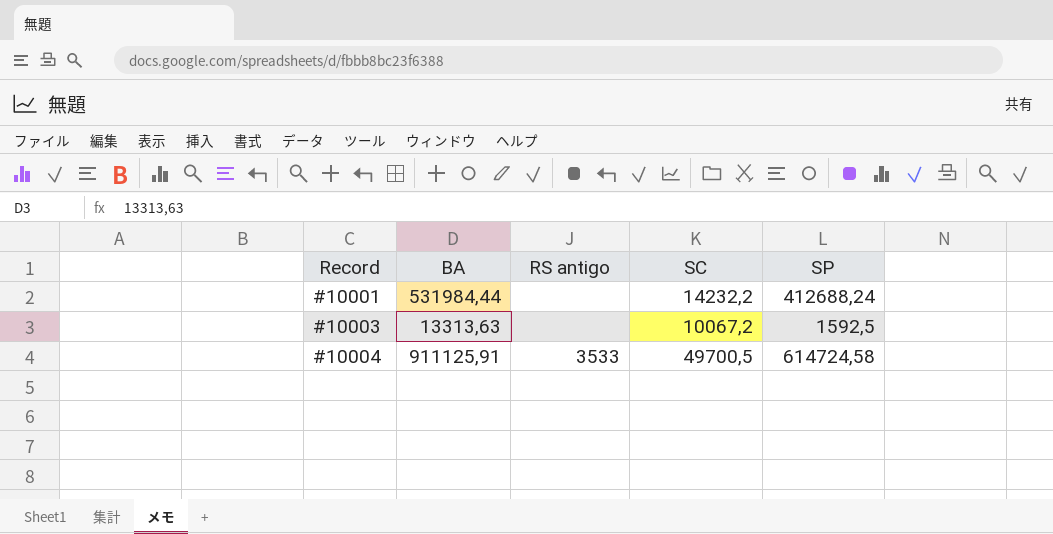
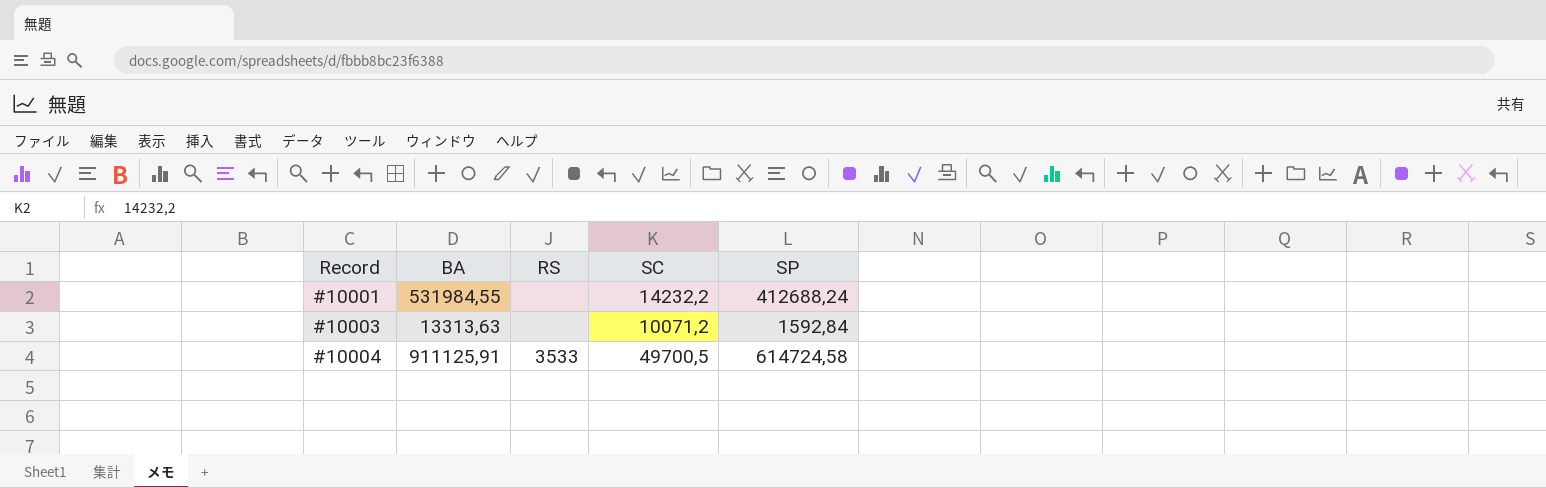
column name: RS antigo -> RS
#10001 | BA: 531984,44 -> 531984,55
#10003 | SC: 10067,2 -> 10071,2
#10003 | SP: 1592,5 -> 1592,84

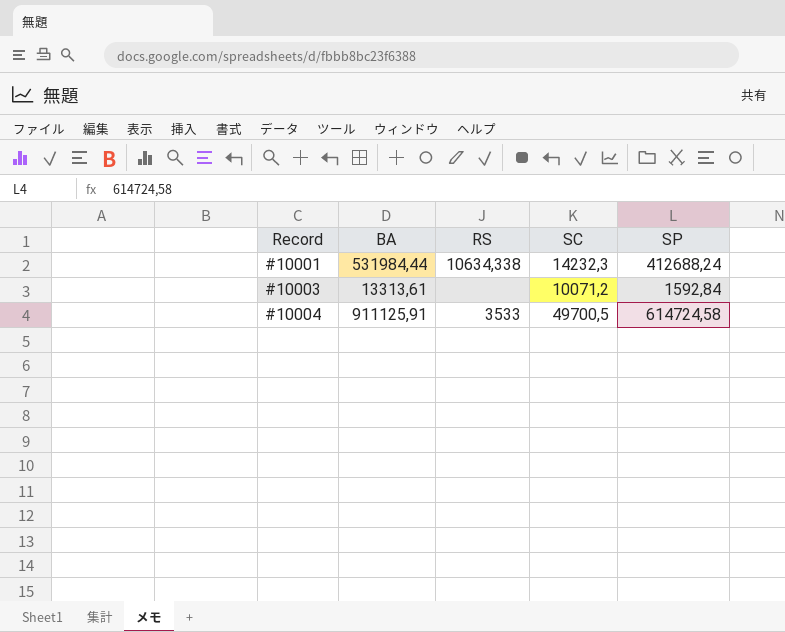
#10001 | BA: 531984,55 -> 531984,44
#10001 | RS: none -> 10634,338
#10001 | SC: 14232,2 -> 14232,3
#10003 | BA: 13313,63 -> 13313,61

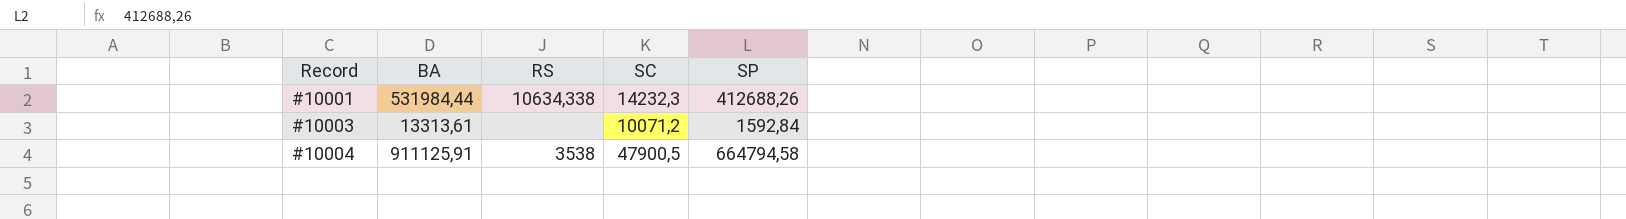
#10001 | SP: 412688,24 -> 412688,26
#10004 | RS: 3533 -> 3538
#10004 | SC: 49700,5 -> 47900,5
#10004 | SP: 614724,58 -> 664794,58

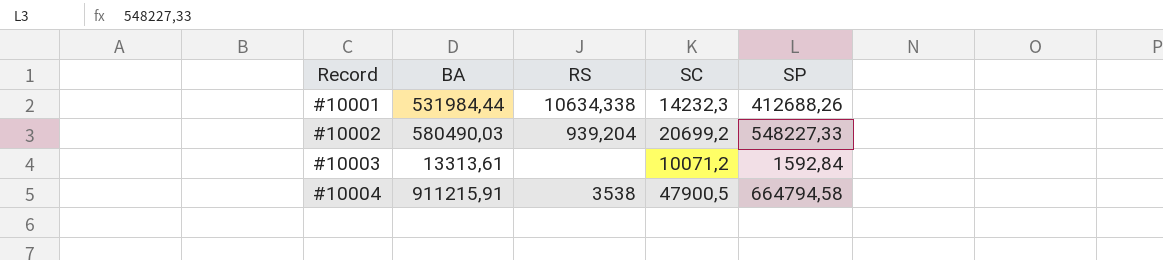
row #10002: none -> 580490,03 | 939,204 | 20699,2 | 548227,33
#10004 | BA: 911125,91 -> 911215,91

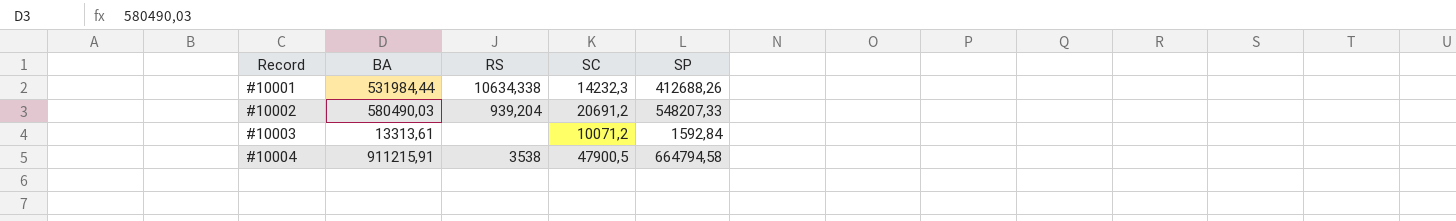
#10002 | SC: 20699,2 -> 20691,2
#10002 | SP: 548227,33 -> 548207,33

